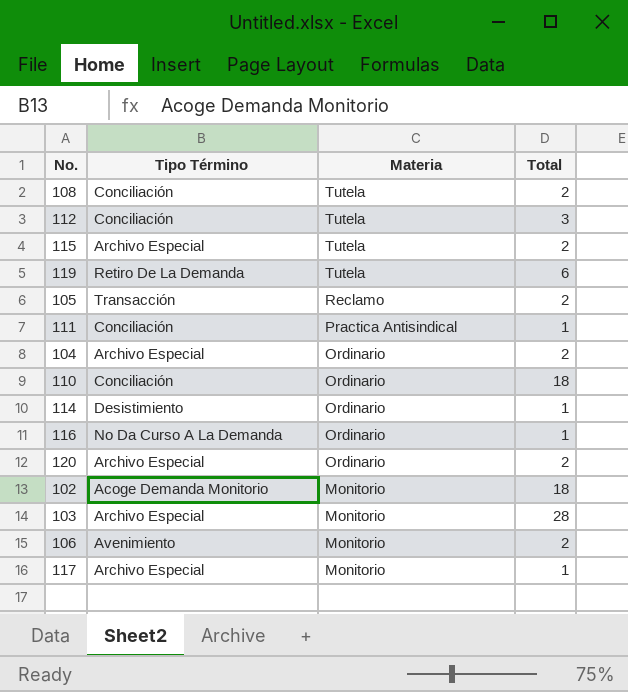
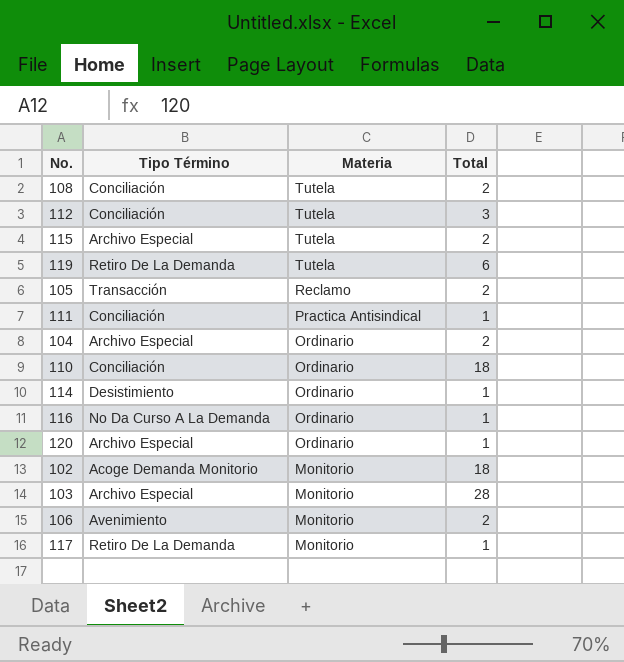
120 | Total: 2 -> 1
117 | Tipo Término: Archivo Especial -> Retiro De La Demanda

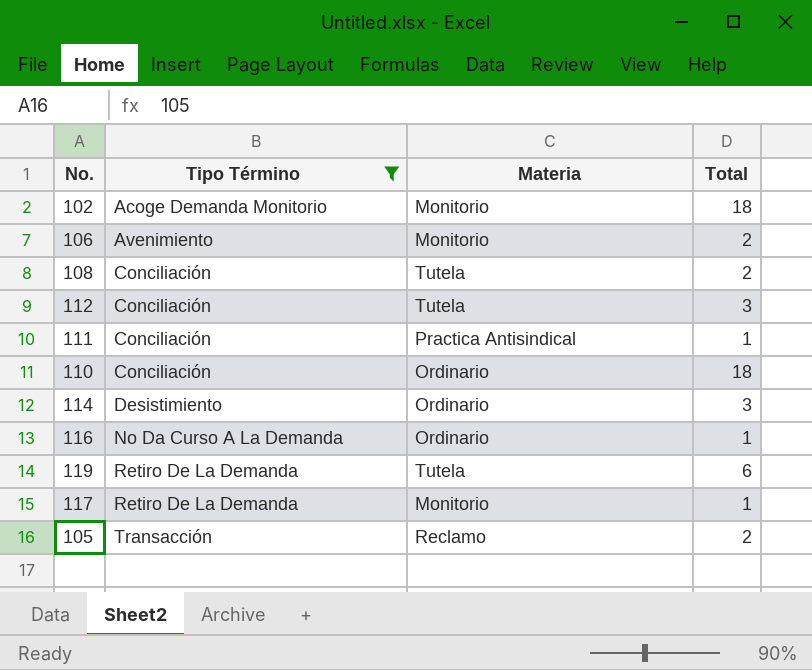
filter: none -> Tipo Término != Archivo Especial
row order: Materia descending -> Tipo Término ascending
114 | Total: 1 -> 3

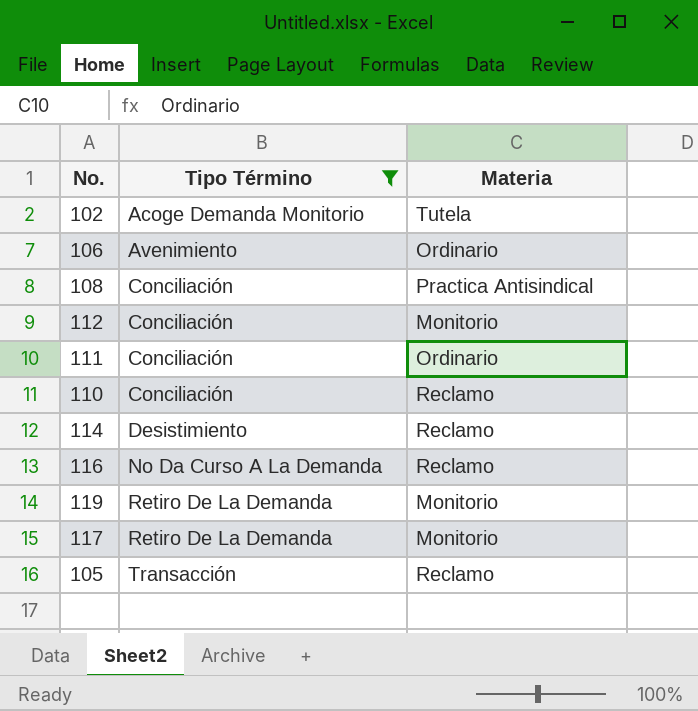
column Total | position: 4 -> none
102 | Materia: Monitorio -> Tutela
106 | Materia: Monitorio -> Ordinario
108 | Materia: Tutela -> Practica Antisindical
112 | Materia: Tutela -> Monitorio
111 | Materia: Practica Antisindical -> Ordinario
110 | Materia: Ordinario -> Reclamo
114 | Materia: Ordinario -> Reclamo
116 | Materia: Ordinario -> Reclamo
119 | Materia: Tutela -> Monitorio

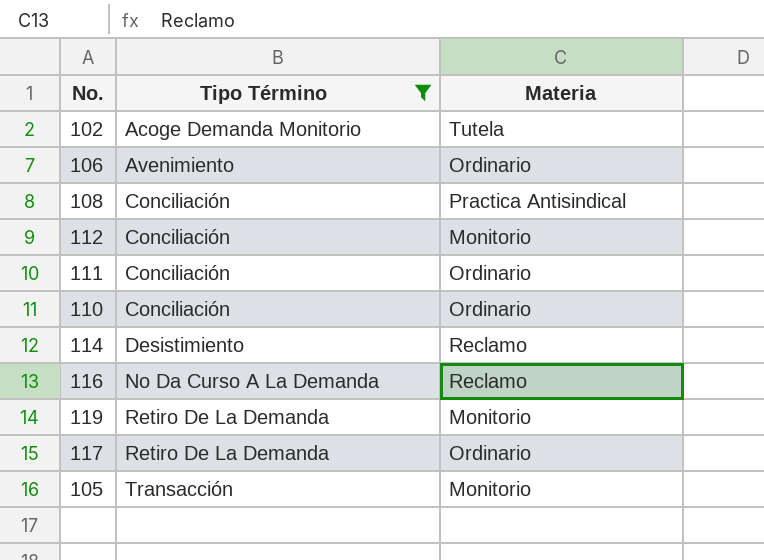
110 | Materia: Reclamo -> Ordinario
117 | Materia: Monitorio -> Ordinario
105 | Materia: Reclamo -> Monitorio

